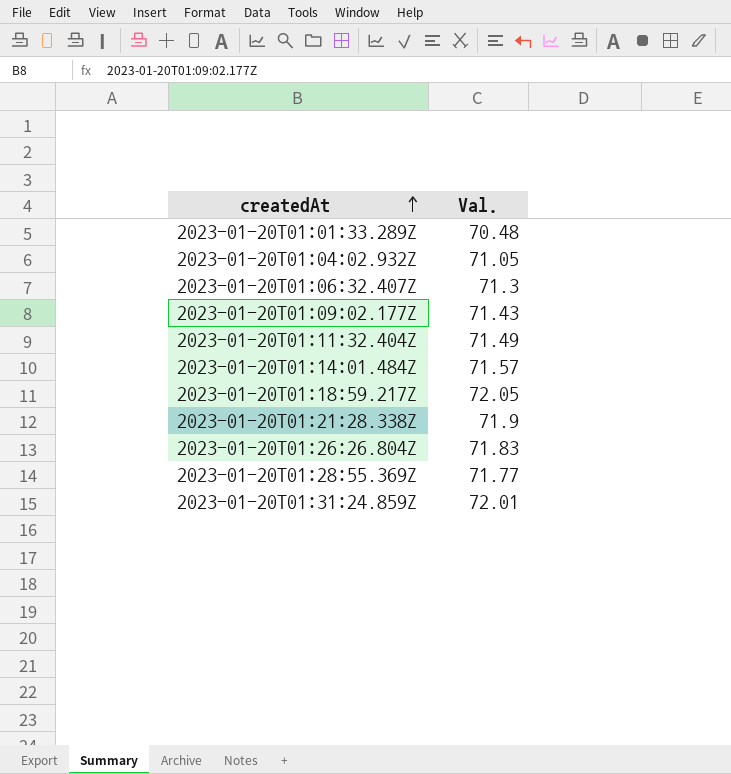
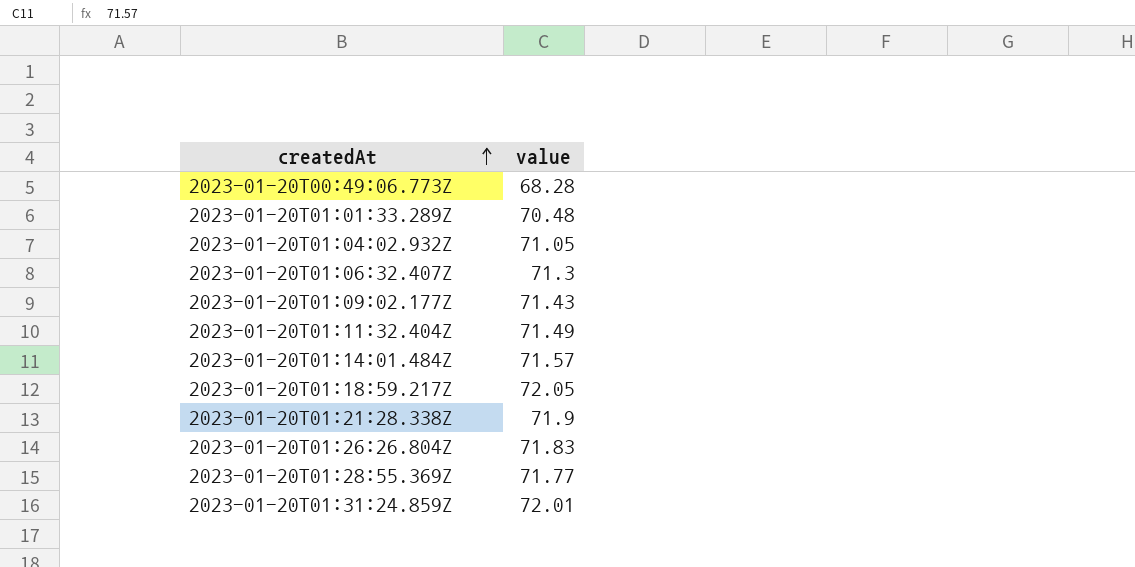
column name: Val. -> value
row 2023-01-20T00:49:06.773Z: none -> 68.28

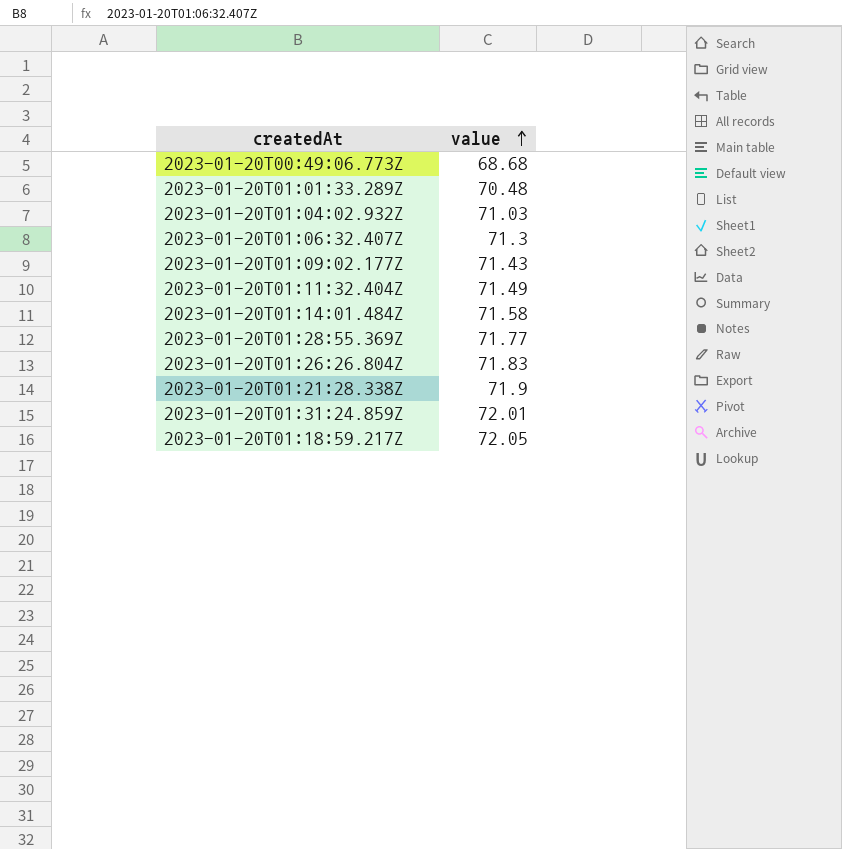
row order: createdAt ascending -> value ascending
2023-01-20T00:49:06.773Z | value: 68.28 -> 68.68
2023-01-20T01:04:02.932Z | value: 71.05 -> 71.03
2023-01-20T01:14:01.484Z | value: 71.57 -> 71.58

